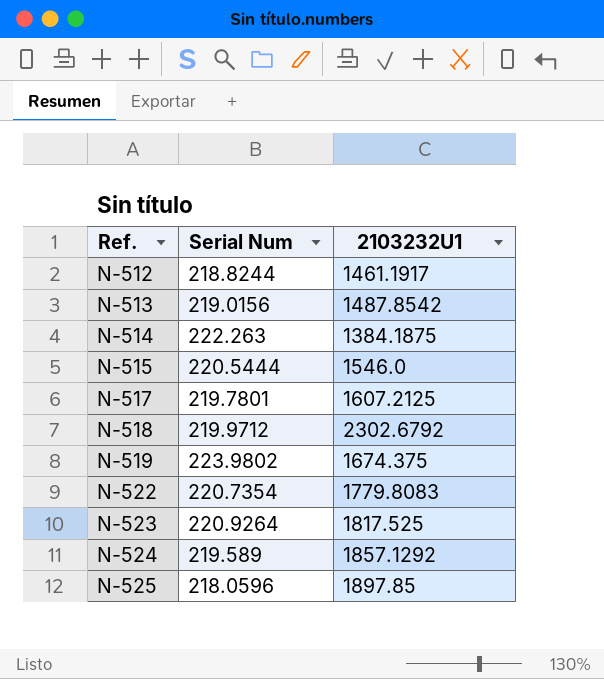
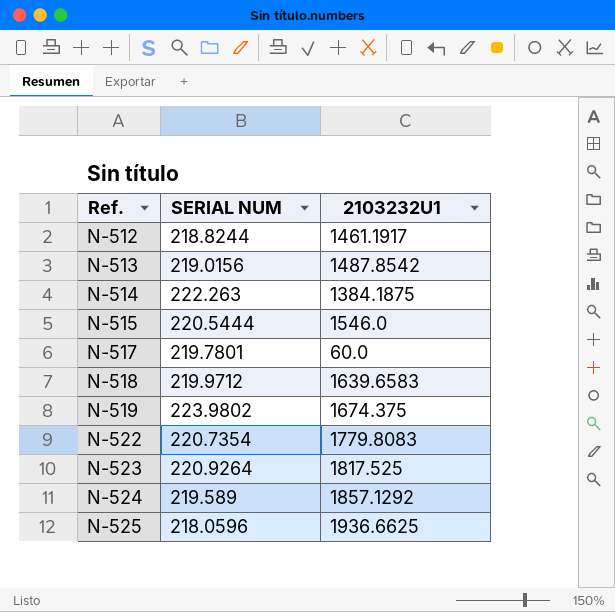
column name: Serial Num -> SERIAL NUM
N-517 | 2103232U1: 1607.2125 -> 60.0
N-518 | 2103232U1: 2302.6792 -> 1639.6583
N-525 | 2103232U1: 1897.85 -> 1936.6625

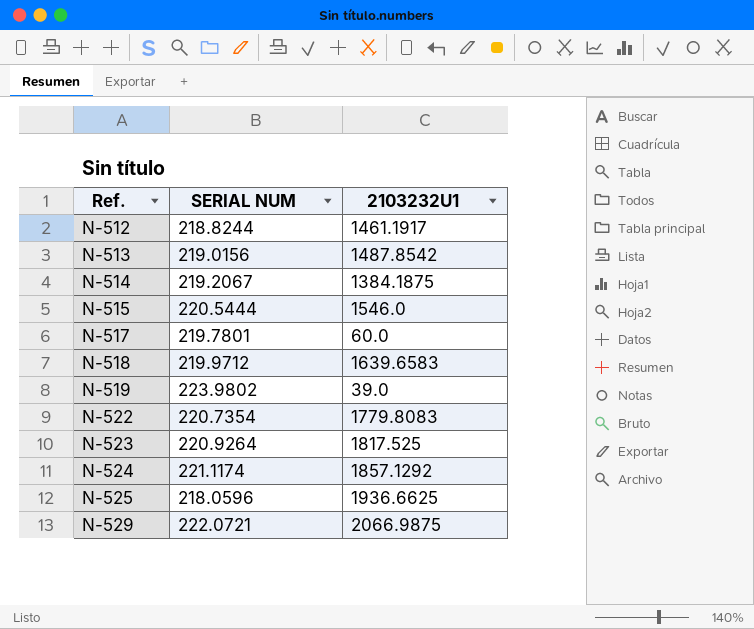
N-514 | SERIAL NUM: 222.263 -> 219.2067
N-519 | 2103232U1: 1674.375 -> 39.0
N-524 | SERIAL NUM: 219.589 -> 221.1174
row N-529: none -> 222.0721 | 2066.9875

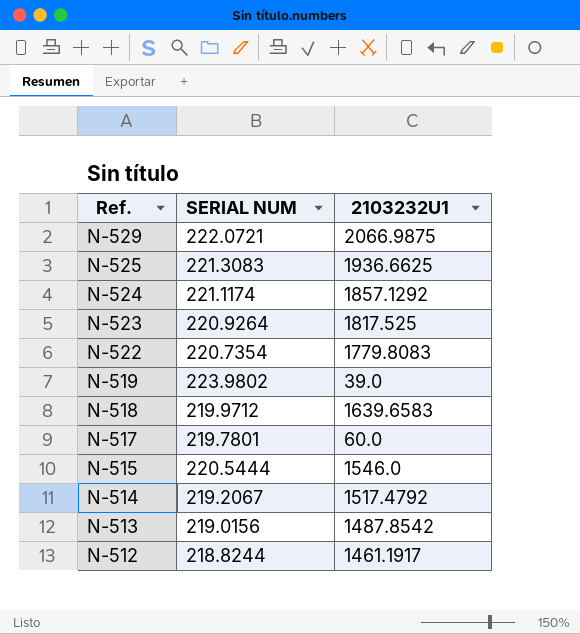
row order: Ref. ascending -> Ref. descending
N-525 | SERIAL NUM: 218.0596 -> 221.3083
N-514 | 2103232U1: 1384.1875 -> 1517.4792

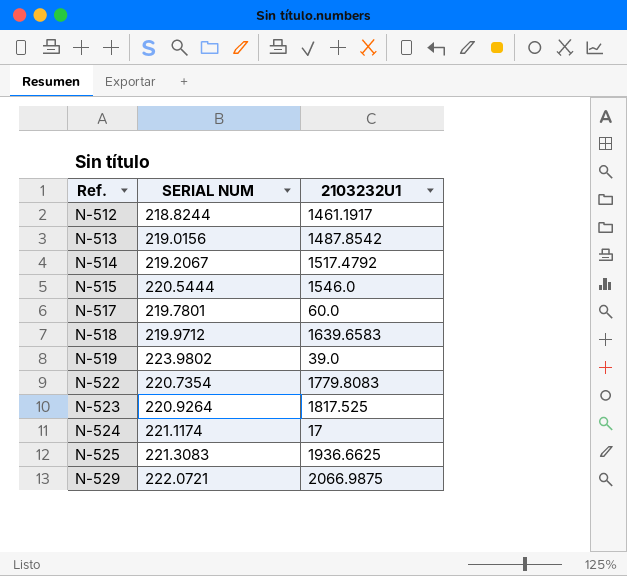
row order: Ref. descending -> Ref. ascending
N-524 | 2103232U1: 1857.1292 -> 17

